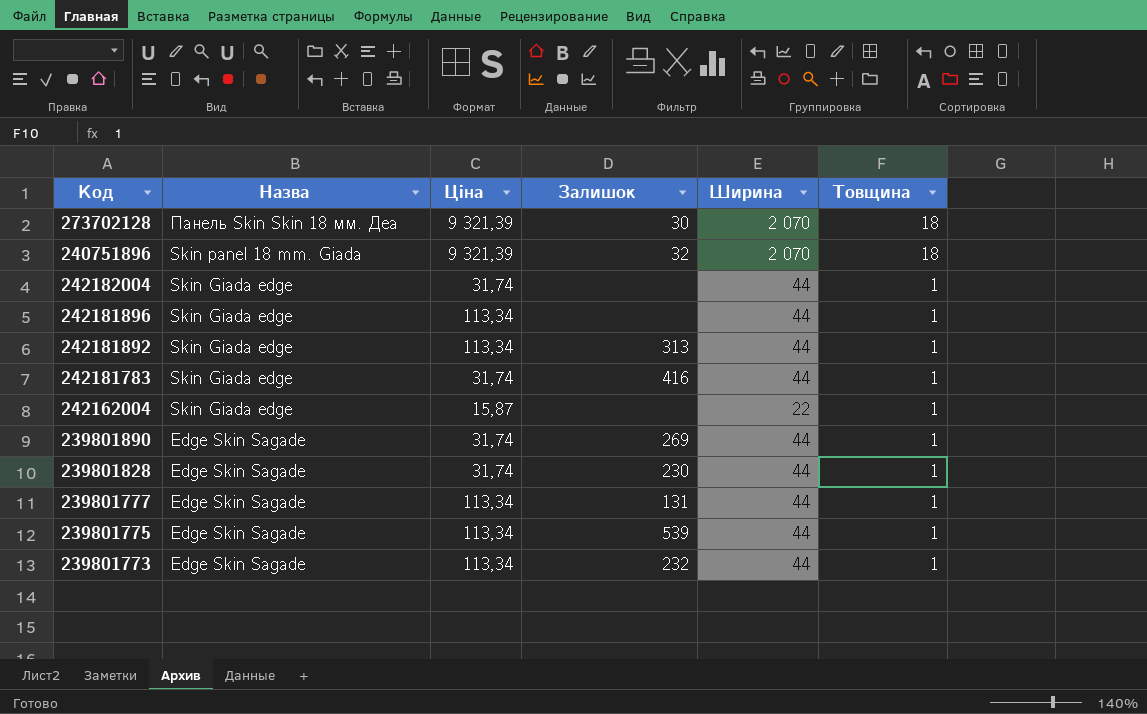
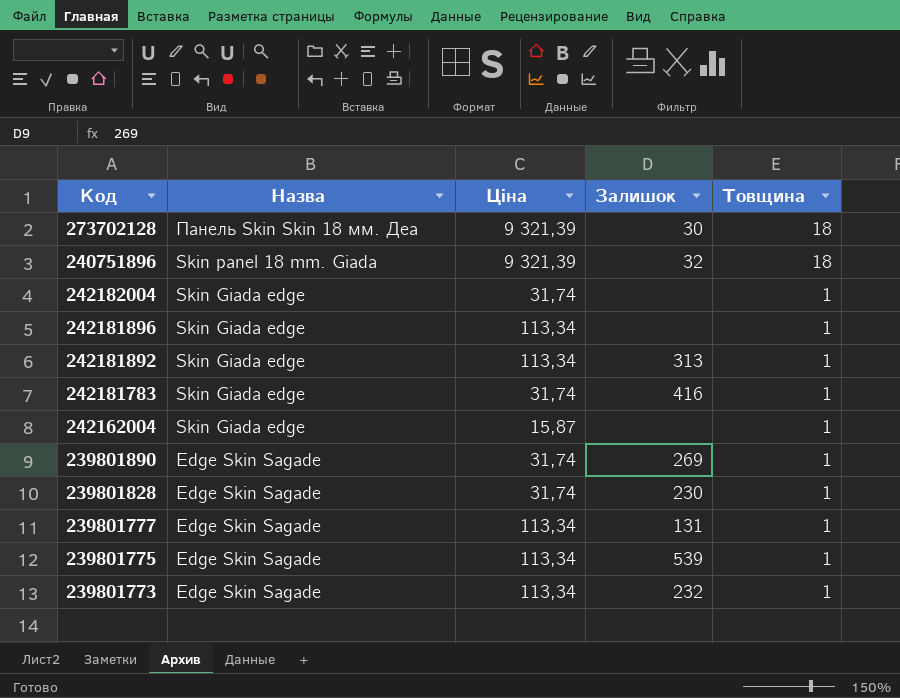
column Ширина | position: 5 -> none

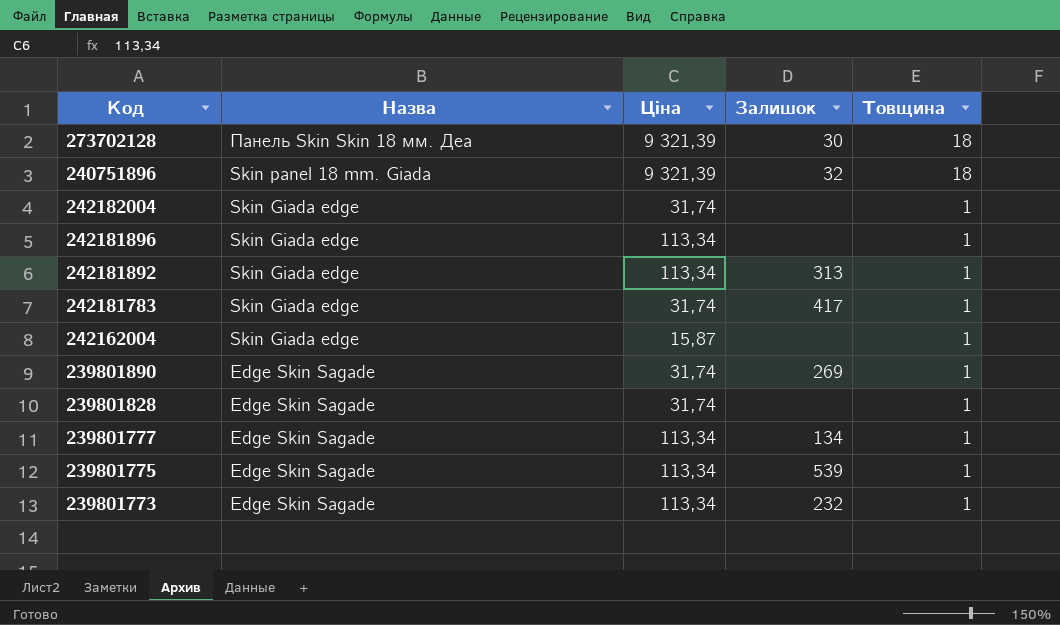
242181783 | Залишок: 416 -> 417
239801828 | Залишок: 230 -> none
239801777 | Залишок: 131 -> 134

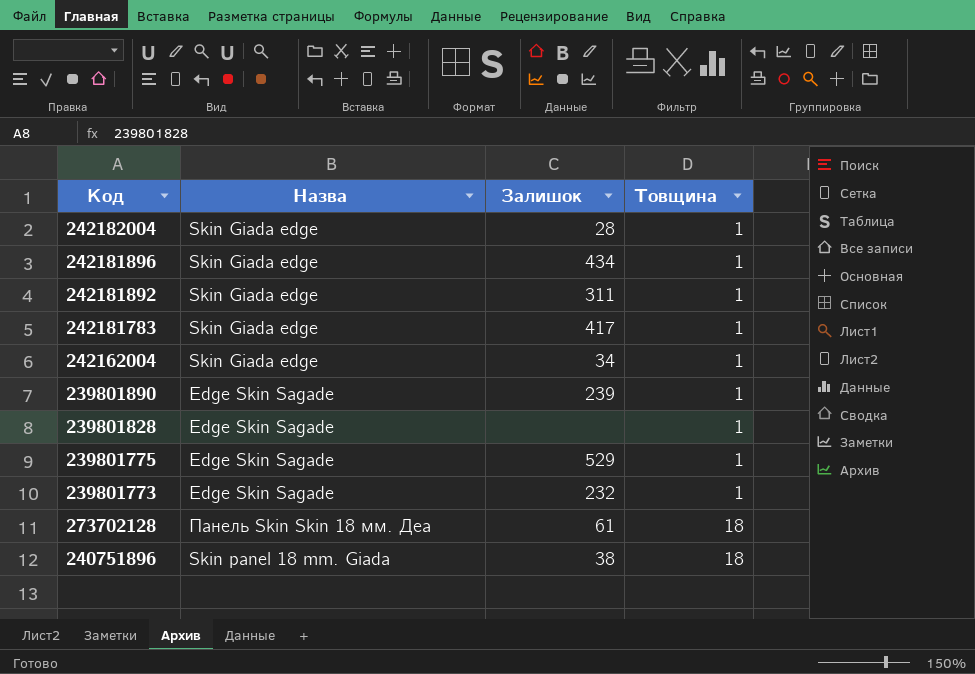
row order: Назва descending -> Товщина ascending
column Ціна | position: 3 -> none
row 239801777: Edge Skin Sagade | 113,34 | 134 | 1 -> none
242182004 | Залишок: none -> 28
242181896 | Залишок: none -> 434
242181892 | Залишок: 313 -> 311
242162004 | Залишок: none -> 34
239801890 | Залишок: 269 -> 239
239801775 | Залишок: 539 -> 529
273702128 | Залишок: 30 -> 61
240751896 | Залишок: 32 -> 38

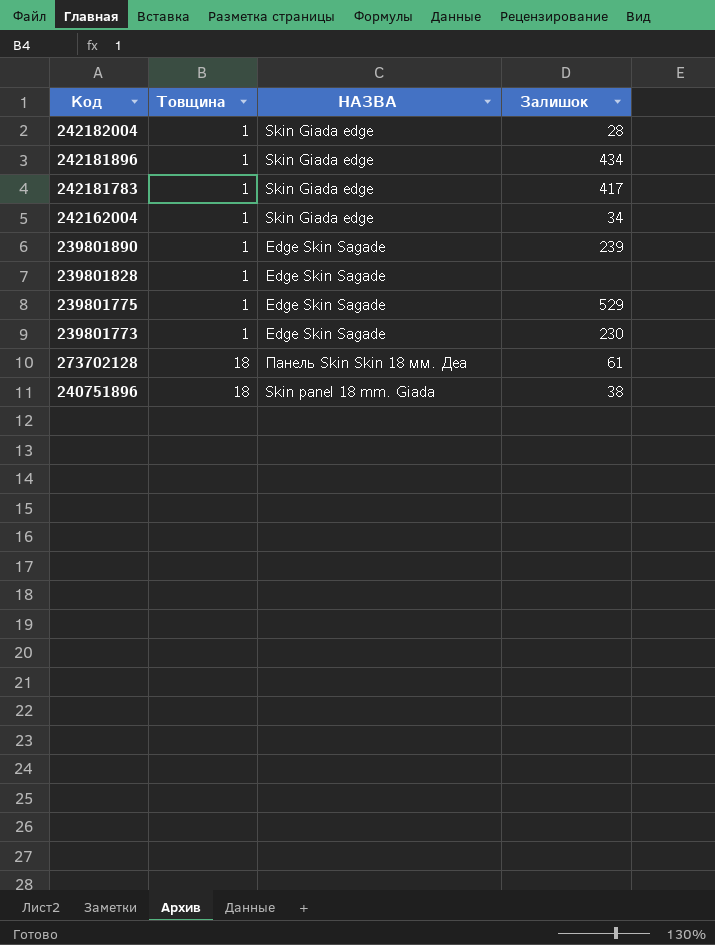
column Товщина | position: 4 -> 2
column name: Назва -> НАЗВА
row 242181892: Skin Giada edge | 311 | 1 -> none
239801773 | Залишок: 232 -> 230

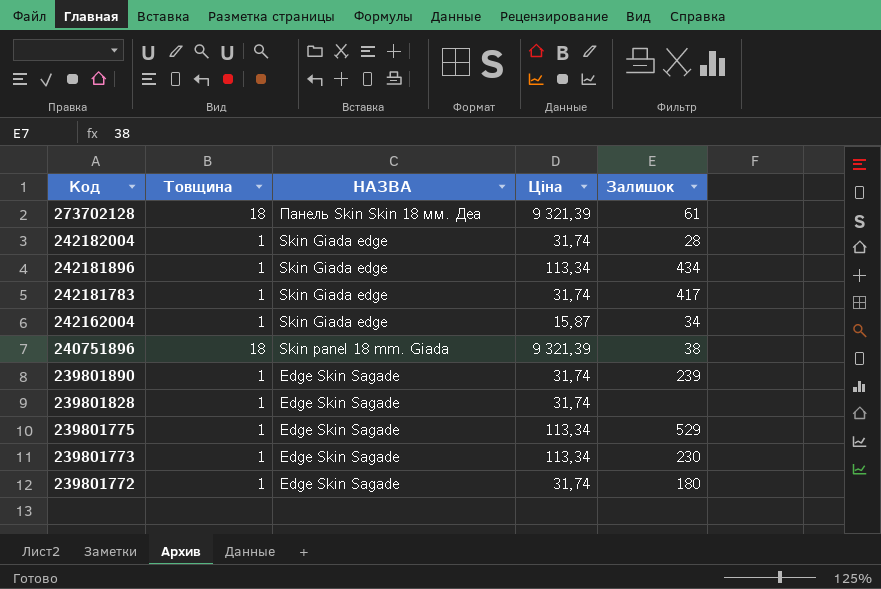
row order: Товщина ascending -> Код descending
column Ціна | position: none -> 4
row 239801772: none -> 1 | Edge Skin Sagade | 31,74 | 180

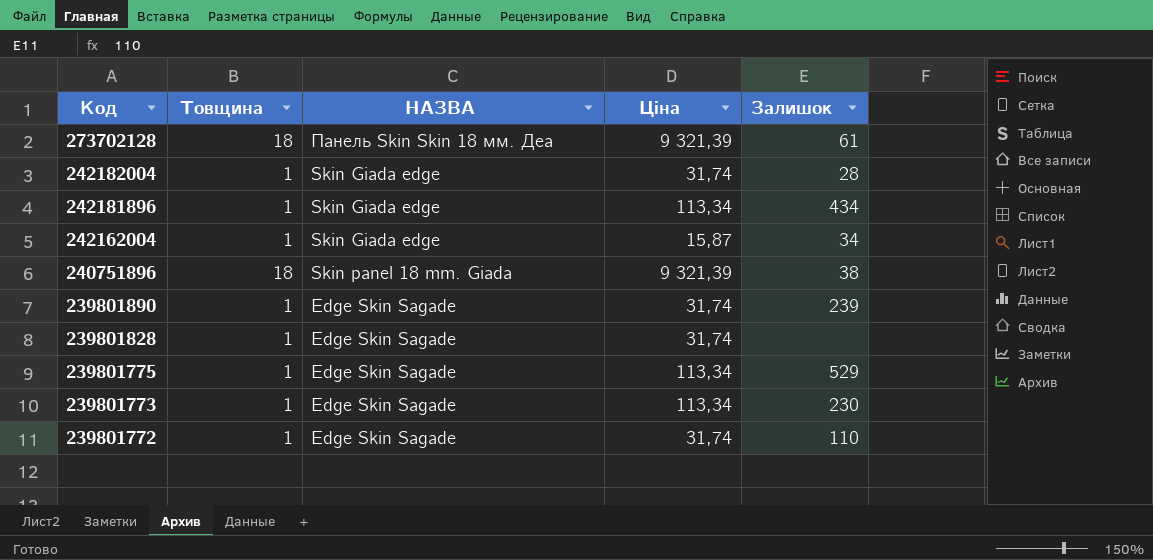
row 242181783: 1 | Skin Giada edge | 31,74 | 417 -> none
239801772 | Залишок: 180 -> 110

